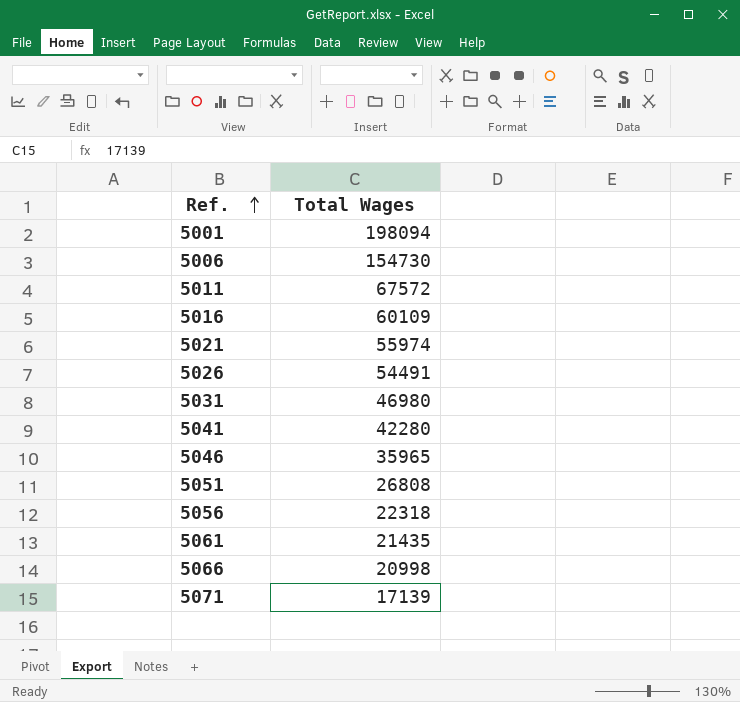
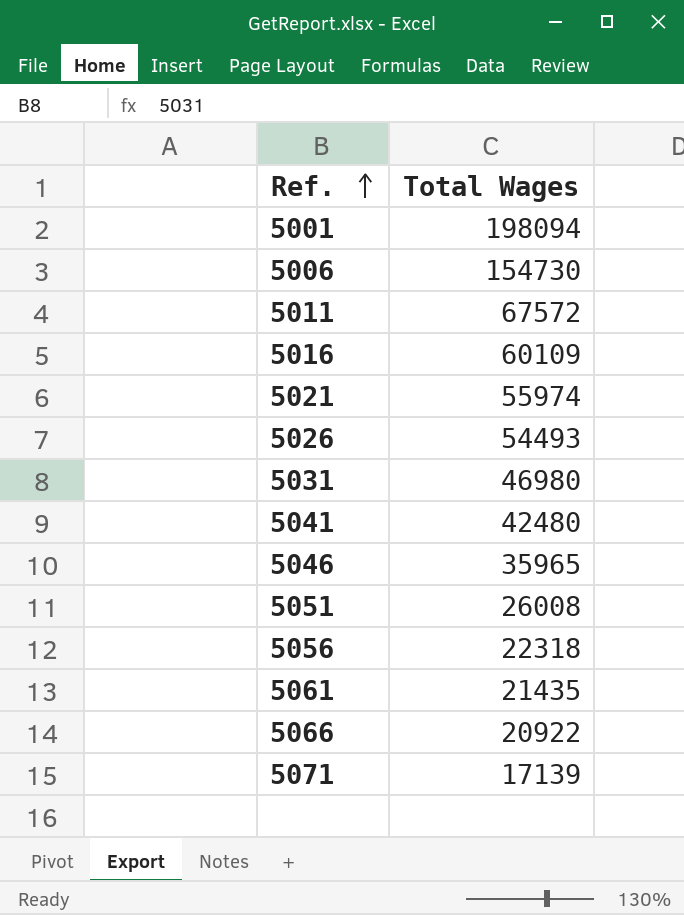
5026 | Total Wages: 54491 -> 54493
5041 | Total Wages: 42280 -> 42480
5051 | Total Wages: 26808 -> 26008
5066 | Total Wages: 20998 -> 20922

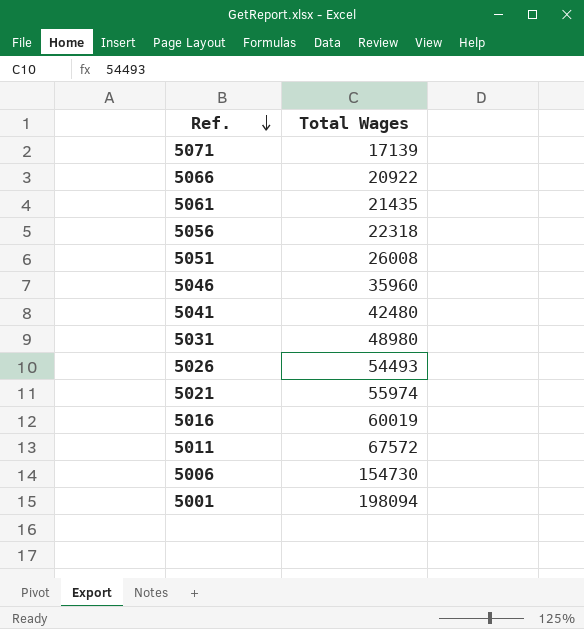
row order: Ref. ascending -> Ref. descending
5046 | Total Wages: 35965 -> 35960
5031 | Total Wages: 46980 -> 48980
5016 | Total Wages: 60109 -> 60019

